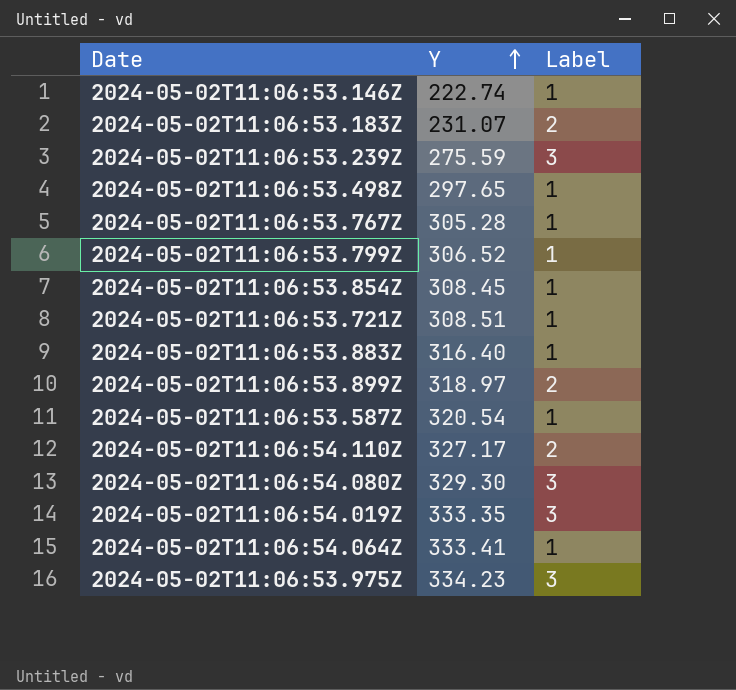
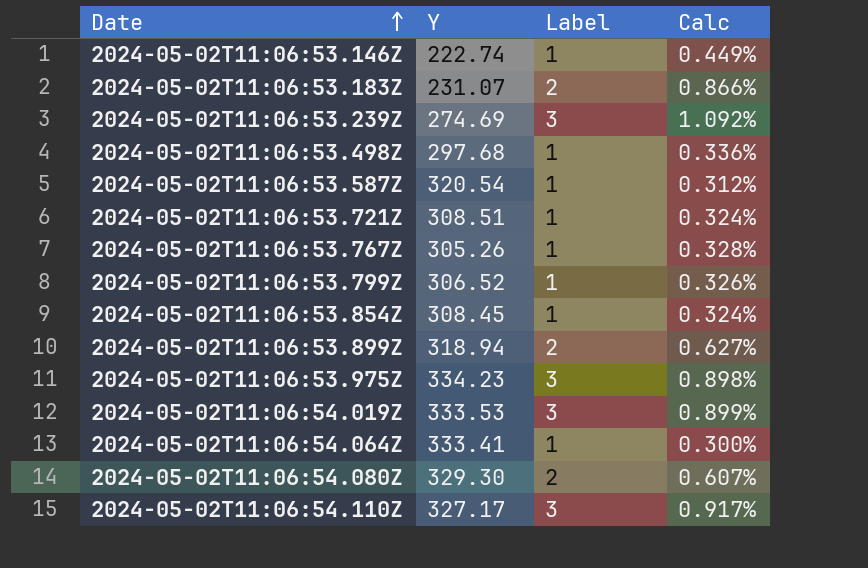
row order: Y ascending -> Date ascending
column Calc | formula: none -> [Label] / [Y]
row 2024-05-02T11:06:53.883Z: 316.40 | 1 -> none
2024-05-02T11:06:53.239Z | Y: 275.59 -> 274.69
2024-05-02T11:06:53.498Z | Y: 297.65 -> 297.68
2024-05-02T11:06:53.767Z | Y: 305.28 -> 305.26
2024-05-02T11:06:53.899Z | Y: 318.97 -> 318.94
2024-05-02T11:06:54.019Z | Y: 333.35 -> 333.53
2024-05-02T11:06:54.080Z | Label: 3 -> 2
2024-05-02T11:06:54.110Z | Label: 2 -> 3

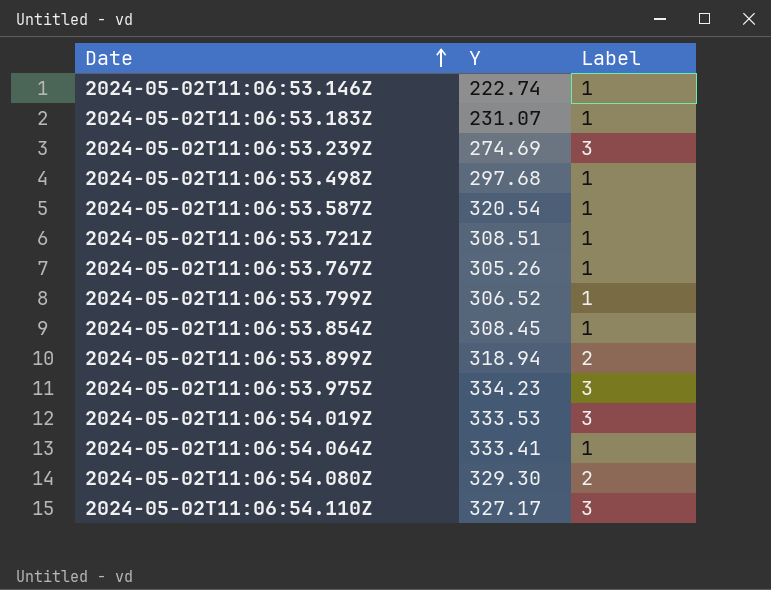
column Calc | formula: [Label] / [Y] -> none
2024-05-02T11:06:53.183Z | Label: 2 -> 1

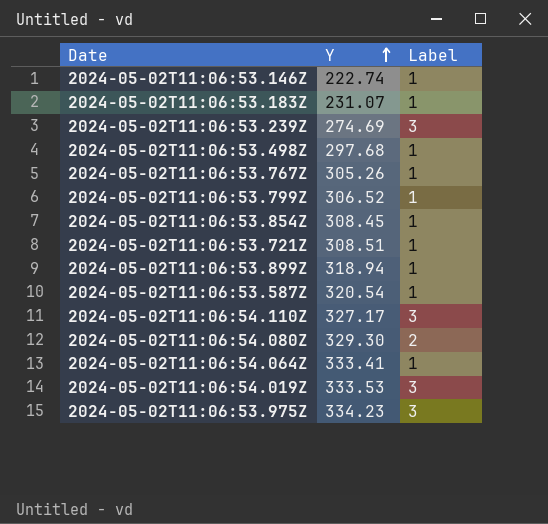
row order: Date ascending -> Y ascending
2024-05-02T11:06:53.899Z | Label: 2 -> 1

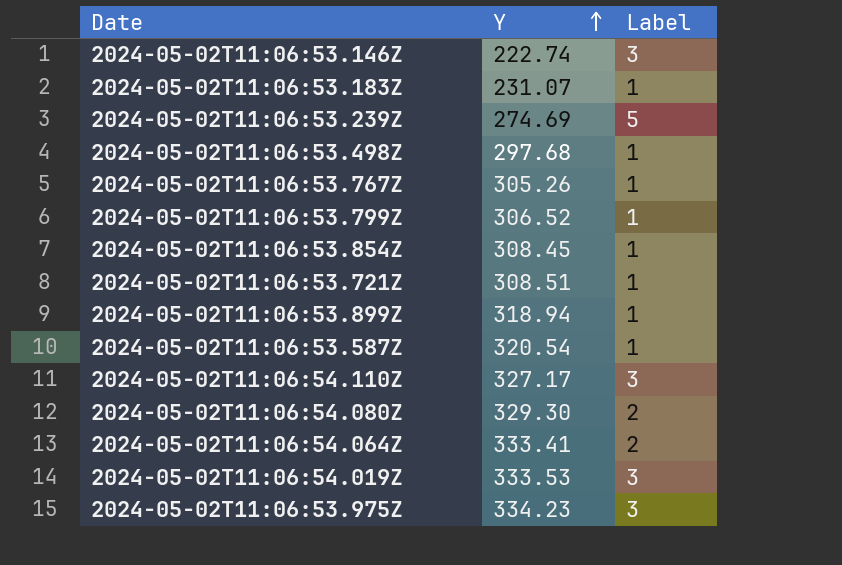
2024-05-02T11:06:53.146Z | Label: 1 -> 3
2024-05-02T11:06:53.239Z | Label: 3 -> 5
2024-05-02T11:06:54.064Z | Label: 1 -> 2

